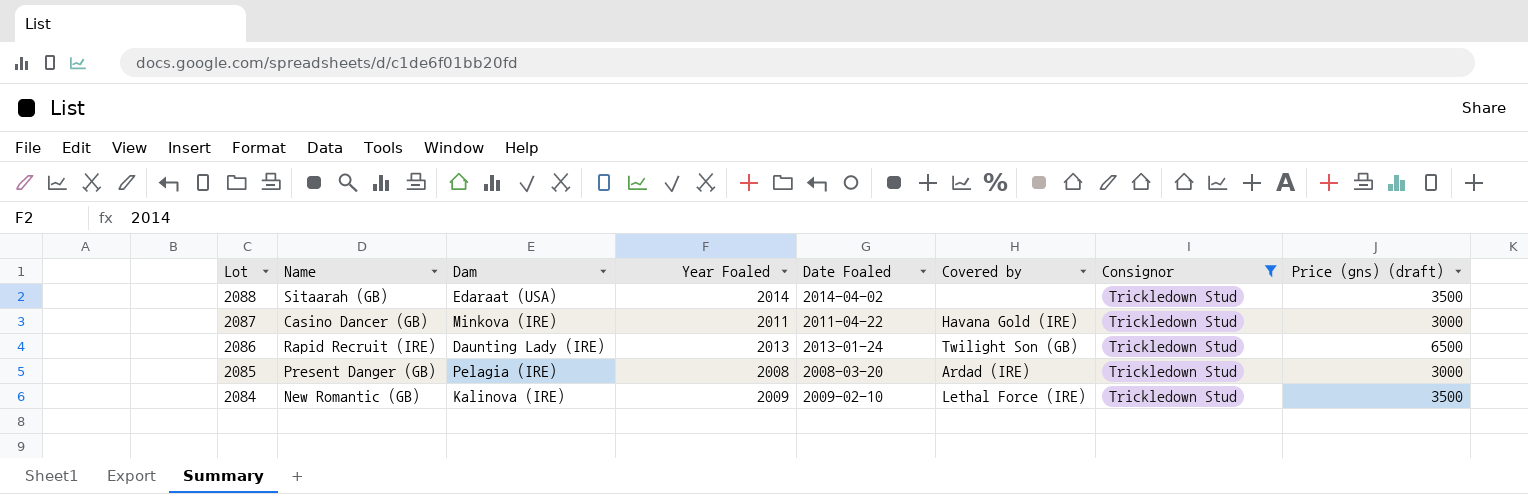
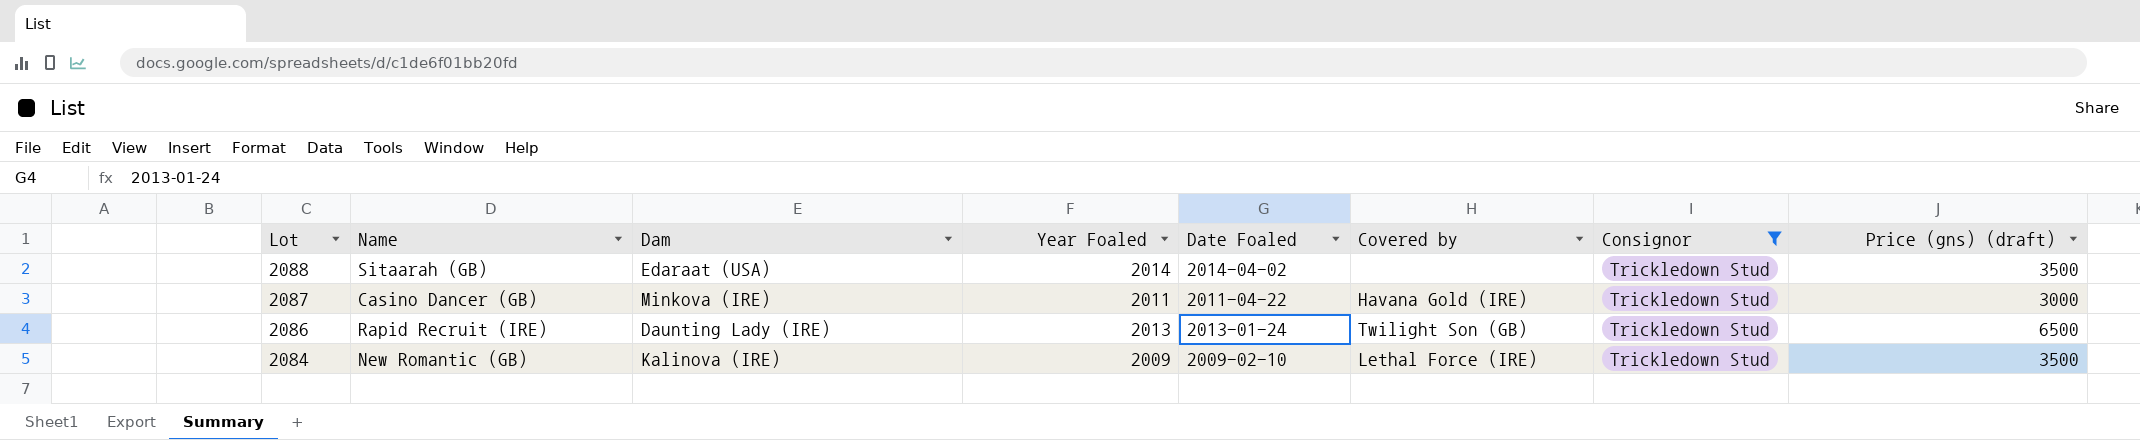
row 2085: Present Danger (GB) | Pelagia (IRE) | 2008 | 2008-03-20 | Ardad (IRE) | Trickledown Stud | 3000 -> none

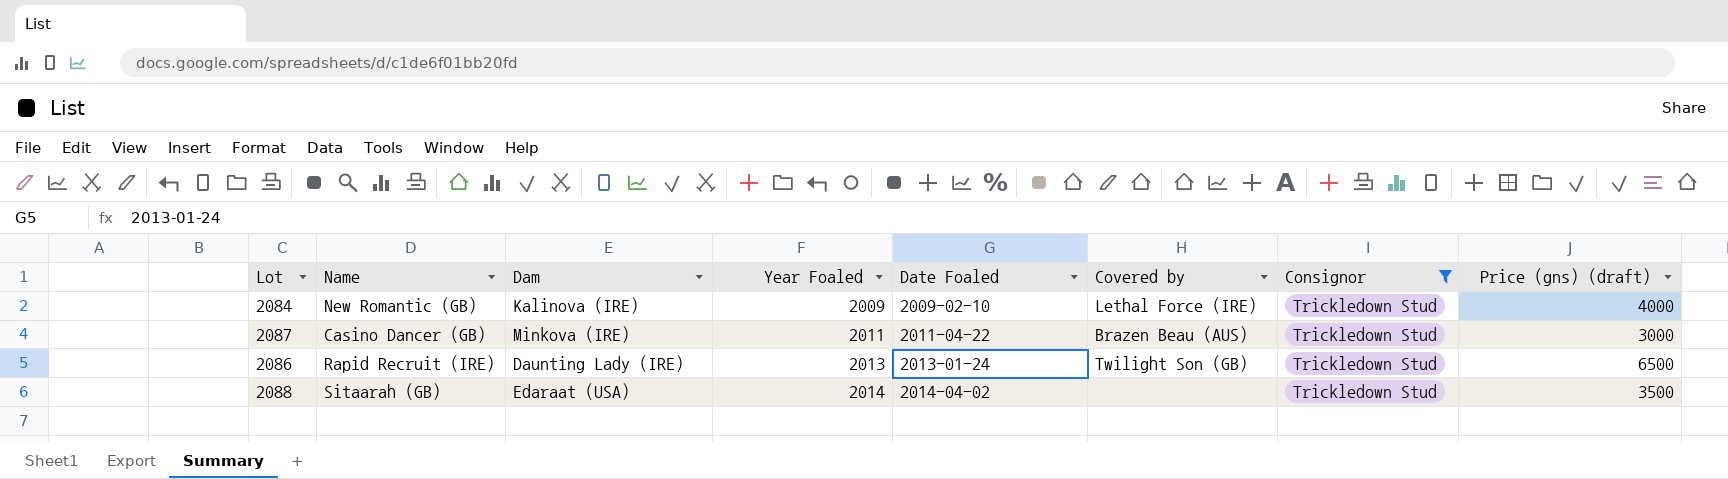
row order: Lot descending -> Year Foaled ascending
2084 | Price (gns) (draft): 3500 -> 4000
2087 | Covered by: Havana Gold (IRE) -> Brazen Beau (AUS)

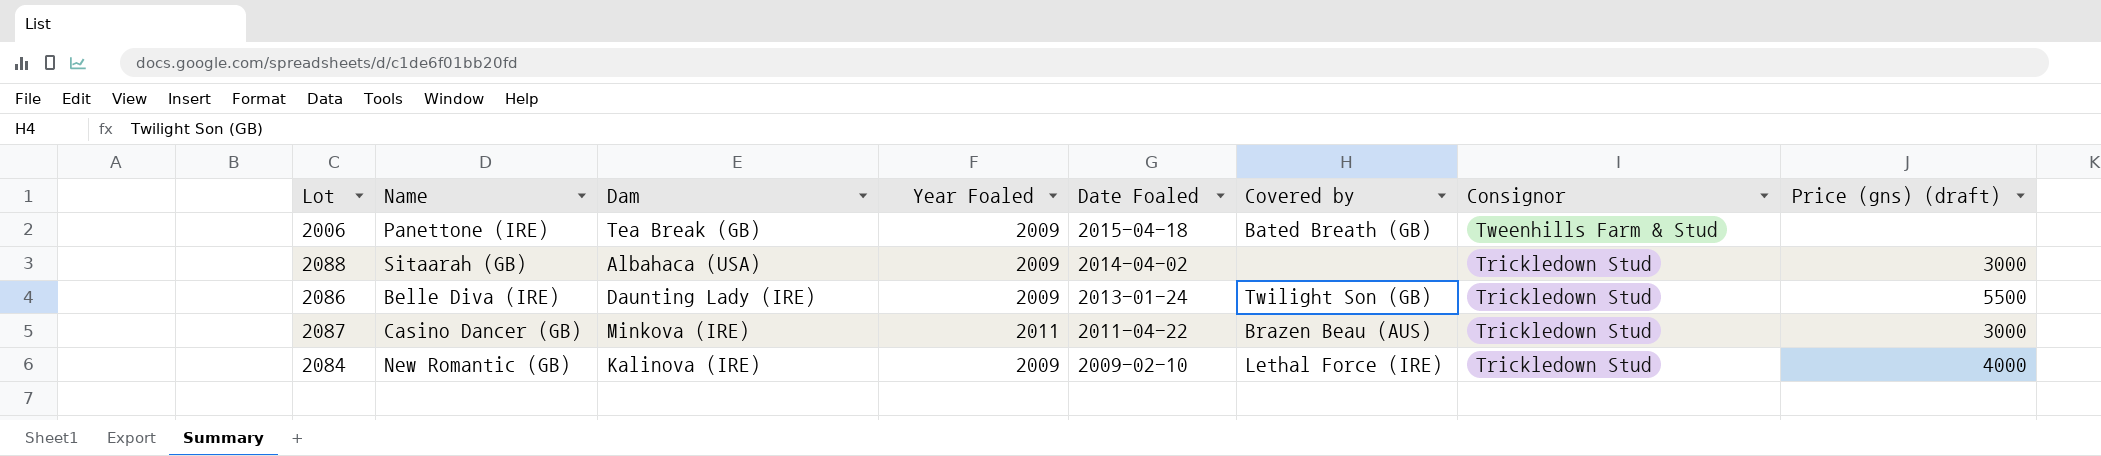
filter: Consignor = Trickledown Stud -> none
row order: Year Foaled ascending -> Date Foaled descending
2088 | Dam: Edaraat (USA) -> Albahaca (USA)
2088 | Year Foaled: 2014 -> 2009
2088 | Price (gns) (draft): 3500 -> 3000
2086 | Name: Rapid Recruit (IRE) -> Belle Diva (IRE)
2086 | Year Foaled: 2013 -> 2009
2086 | Price (gns) (draft): 6500 -> 5500

